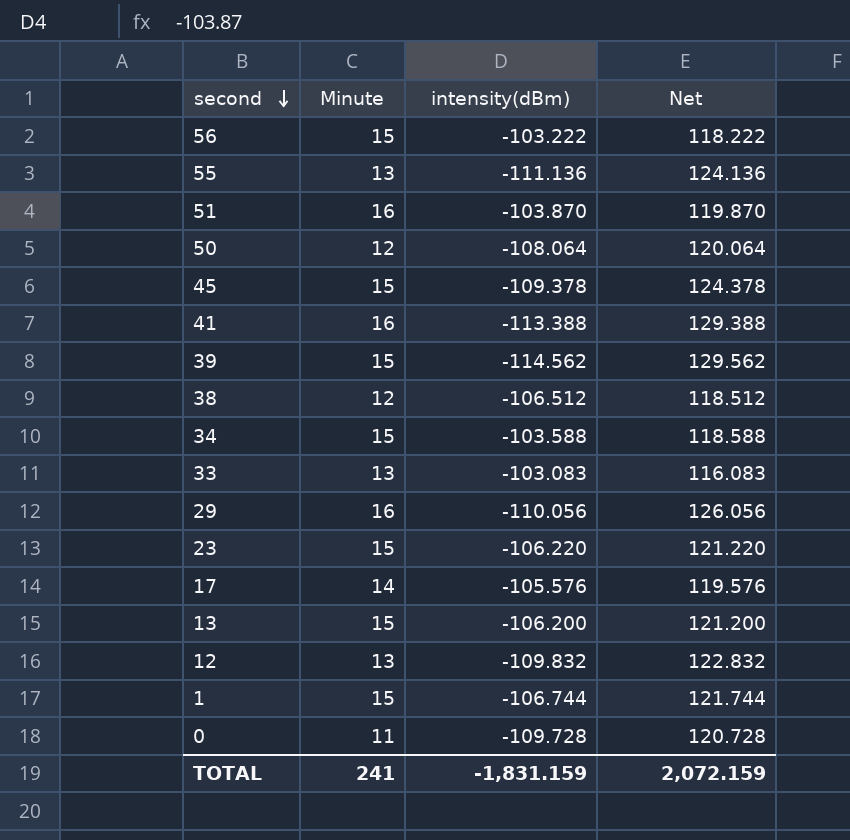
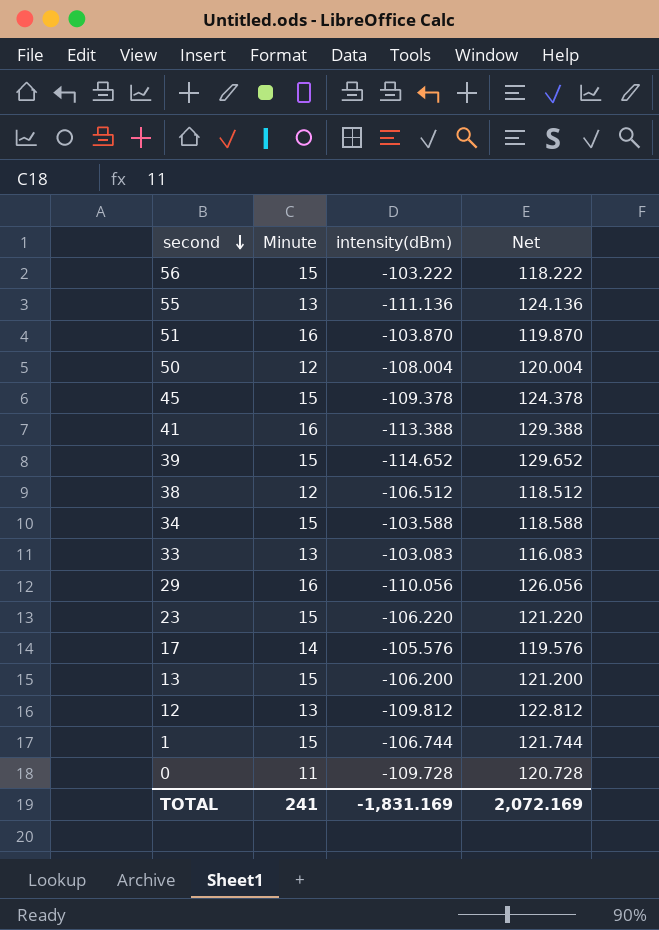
50 | intensity(dBm): -108.064 -> -108.004
50 | Net: 120.064 -> 120.004
39 | intensity(dBm): -114.562 -> -114.652
39 | Net: 129.562 -> 129.652
12 | intensity(dBm): -109.832 -> -109.812
12 | Net: 122.832 -> 122.812
TOTAL | intensity(dBm): -1,831.159 -> -1,831.169
TOTAL | Net: 2,072.159 -> 2,072.169

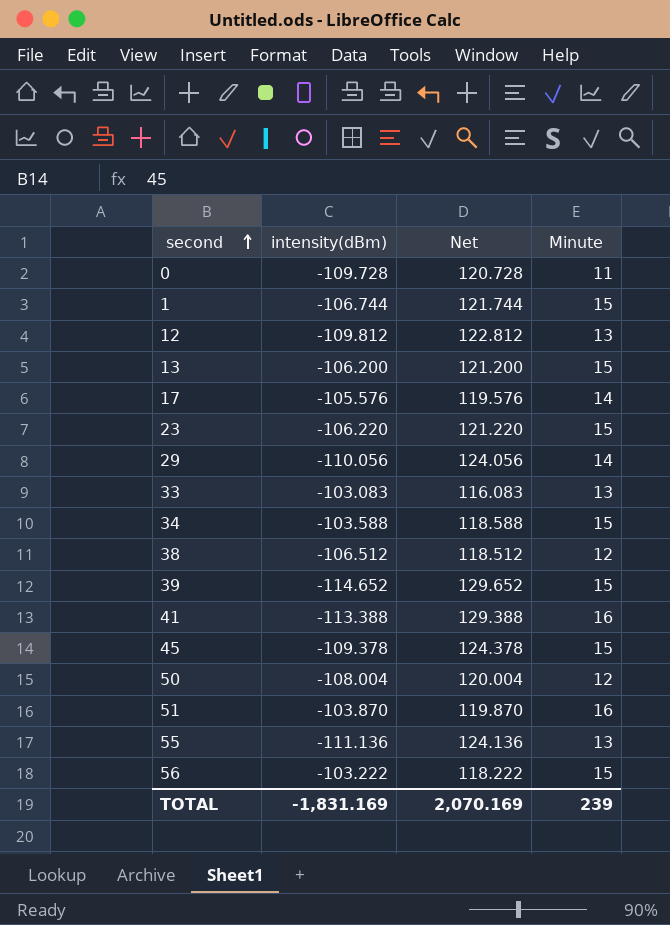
row order: second descending -> second ascending
column Minute | position: 2 -> 4
29 | Net: 126.056 -> 124.056
29 | Minute: 16 -> 14
TOTAL | Net: 2,072.169 -> 2,070.169
TOTAL | Minute: 241 -> 239

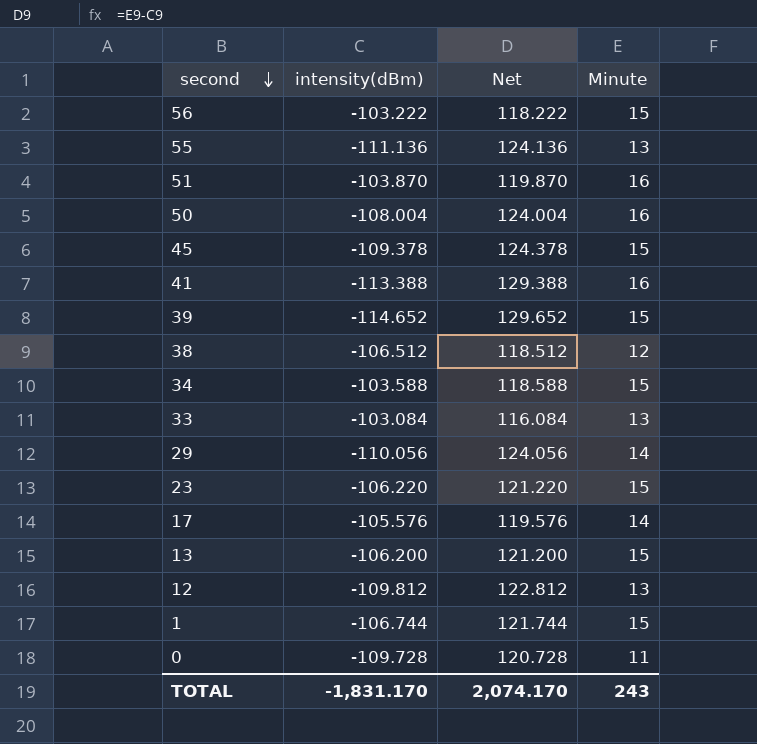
row order: second ascending -> second descending
50 | Net: 120.004 -> 124.004
50 | Minute: 12 -> 16
33 | intensity(dBm): -103.083 -> -103.084
33 | Net: 116.083 -> 116.084
TOTAL | intensity(dBm): -1,831.169 -> -1,831.170
TOTAL | Net: 2,070.169 -> 2,074.170
TOTAL | Minute: 239 -> 243

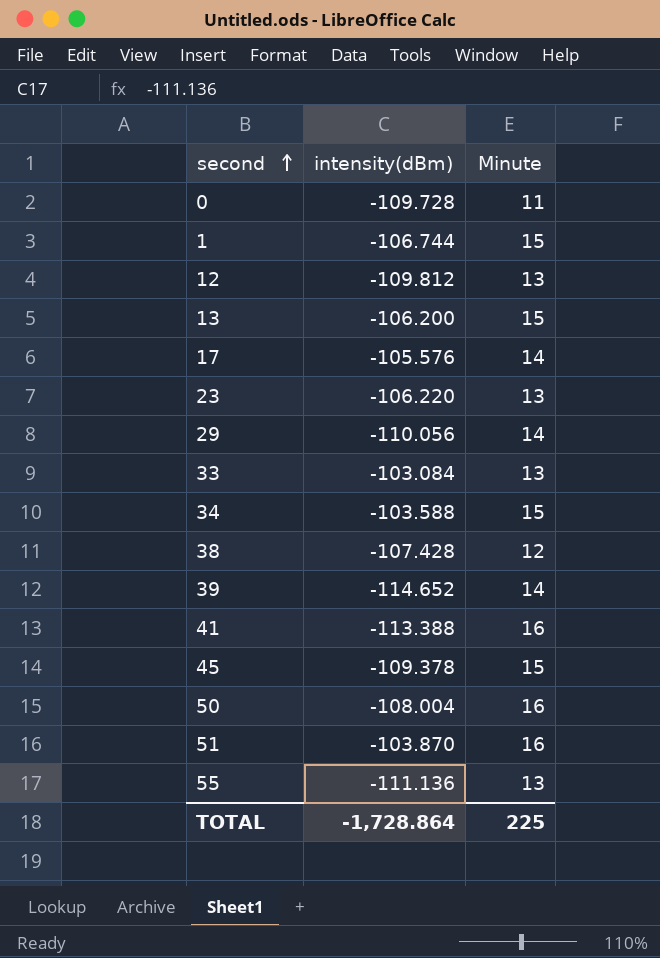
row order: second descending -> second ascending
column Net | formula: [Minute] - [intensity(dBm)] -> none
row 56: -103.222 | 118.222 | 15 -> none
23 | Minute: 15 -> 13
38 | intensity(dBm): -106.512 -> -107.428
39 | Minute: 15 -> 14
TOTAL | intensity(dBm): -1,831.170 -> -1,728.864
TOTAL | Minute: 243 -> 225

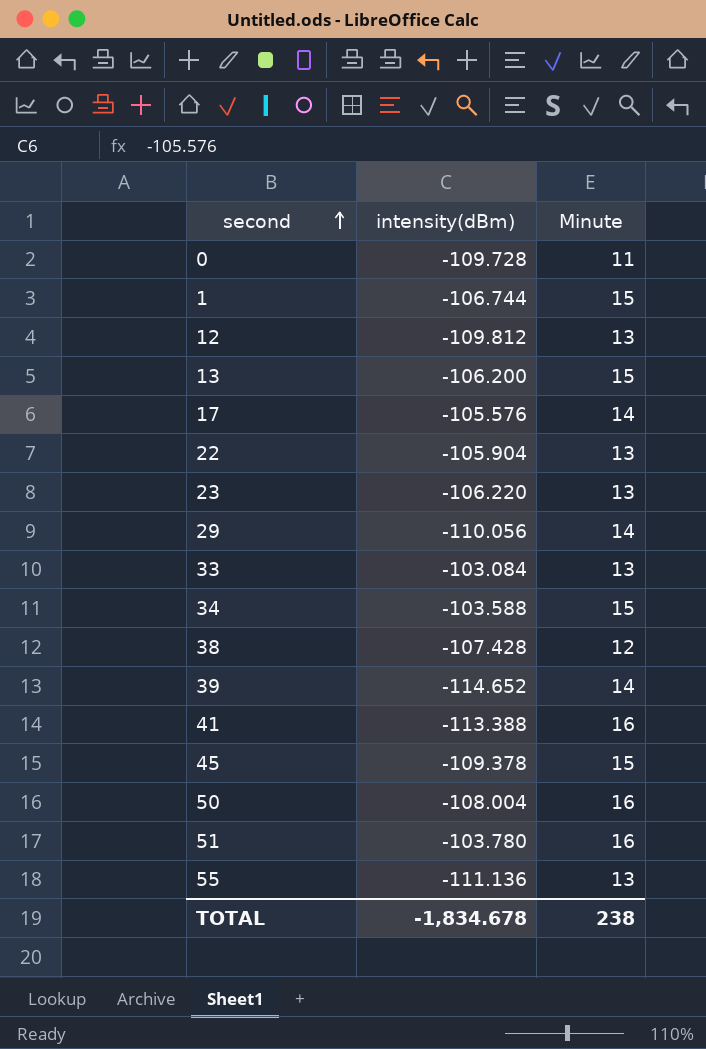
row 22: none -> -105.904 | 13
51 | intensity(dBm): -103.870 -> -103.780
TOTAL | intensity(dBm): -1,728.864 -> -1,834.678
TOTAL | Minute: 225 -> 238

